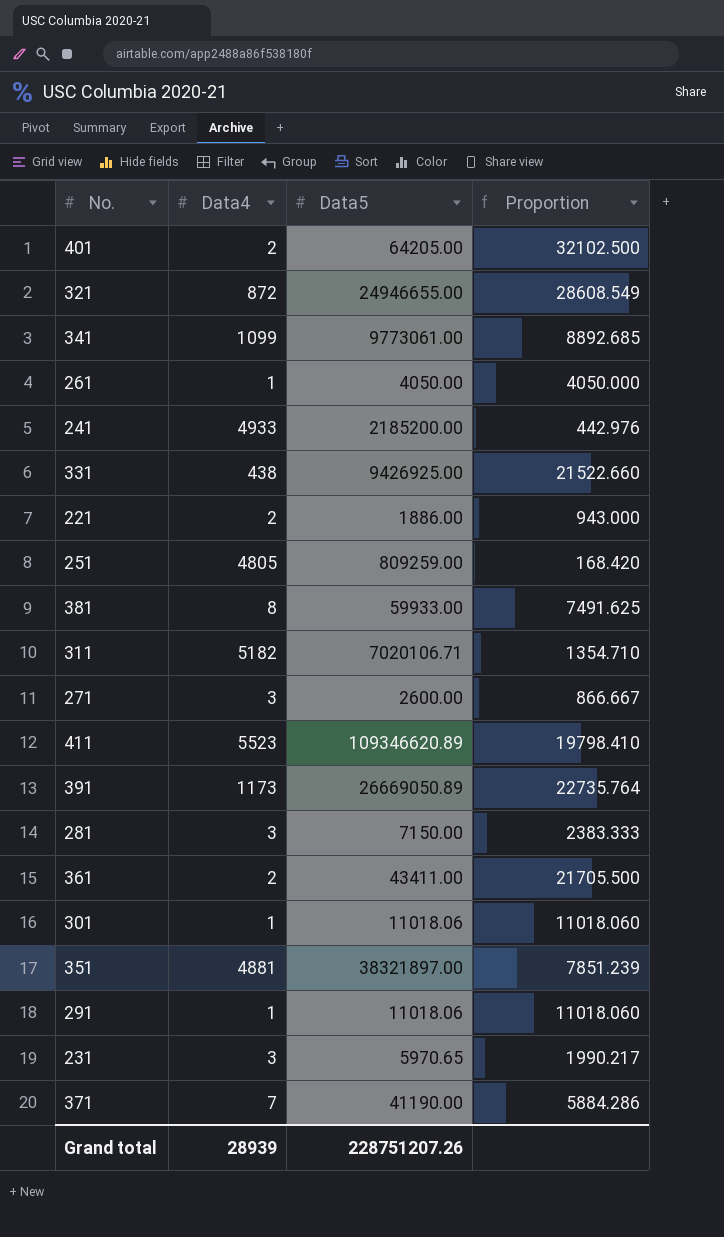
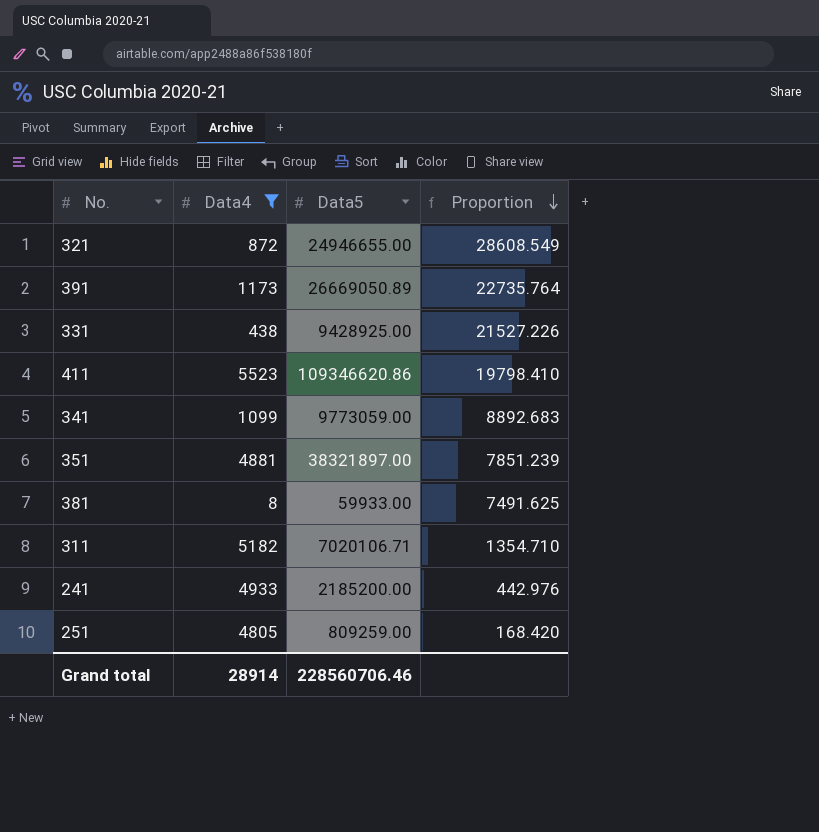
filter: none -> Data4 >= 8
row order: none -> Proportion descending
331 | Data5: 9426925.00 -> 9428925.00
331 | Proportion: 21522.660 -> 21527.226
411 | Data5: 109346620.89 -> 109346620.86
341 | Data5: 9773061.00 -> 9773059.00
341 | Proportion: 8892.685 -> 8892.683
Grand total | Data4: 28939 -> 28914
Grand total | Data5: 228751207.26 -> 228560706.46

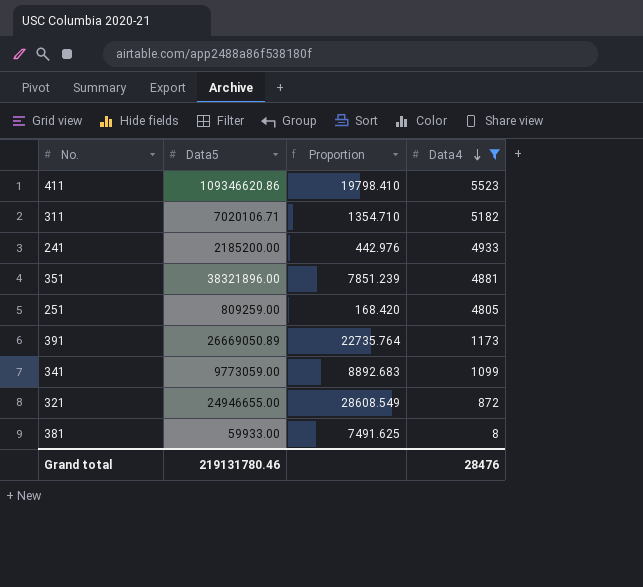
row order: Proportion descending -> Data4 descending
column Data4 | position: 2 -> 4
row 331: 438 | 9428925.00 | 21527.226 -> none
351 | Data5: 38321897.00 -> 38321896.00
Grand total | Data5: 228560706.46 -> 219131780.46
Grand total | Data4: 28914 -> 28476

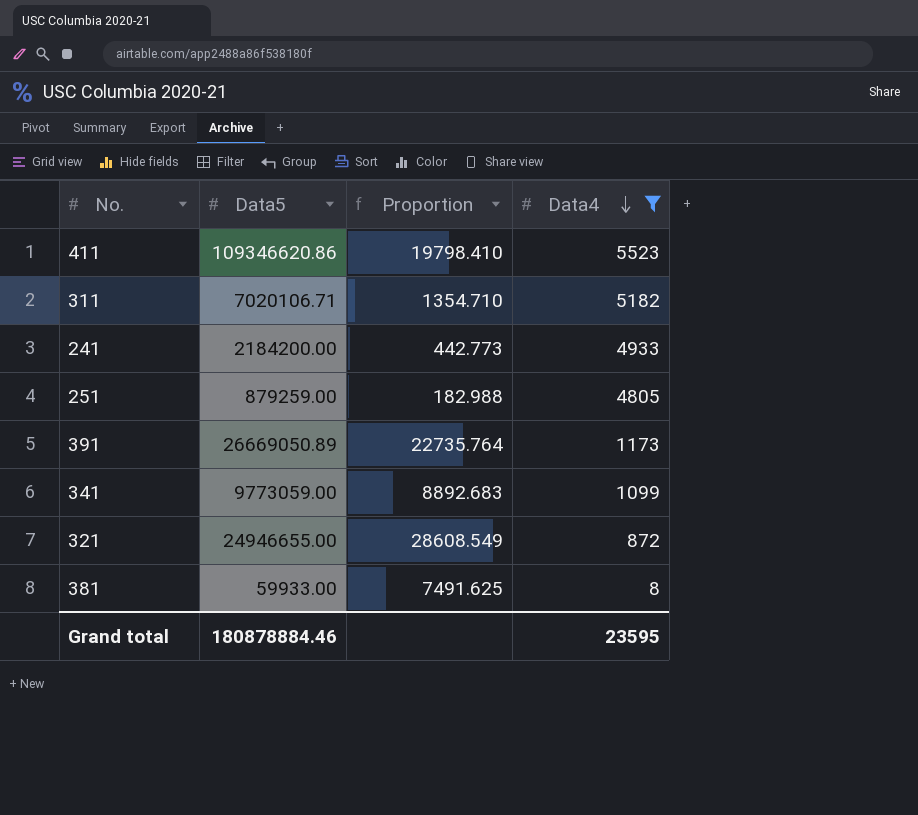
row 351: 38321896.00 | 7851.239 | 4881 -> none
241 | Data5: 2185200.00 -> 2184200.00
241 | Proportion: 442.976 -> 442.773
251 | Data5: 809259.00 -> 879259.00
251 | Proportion: 168.420 -> 182.988
Grand total | Data5: 219131780.46 -> 180878884.46
Grand total | Data4: 28476 -> 23595

